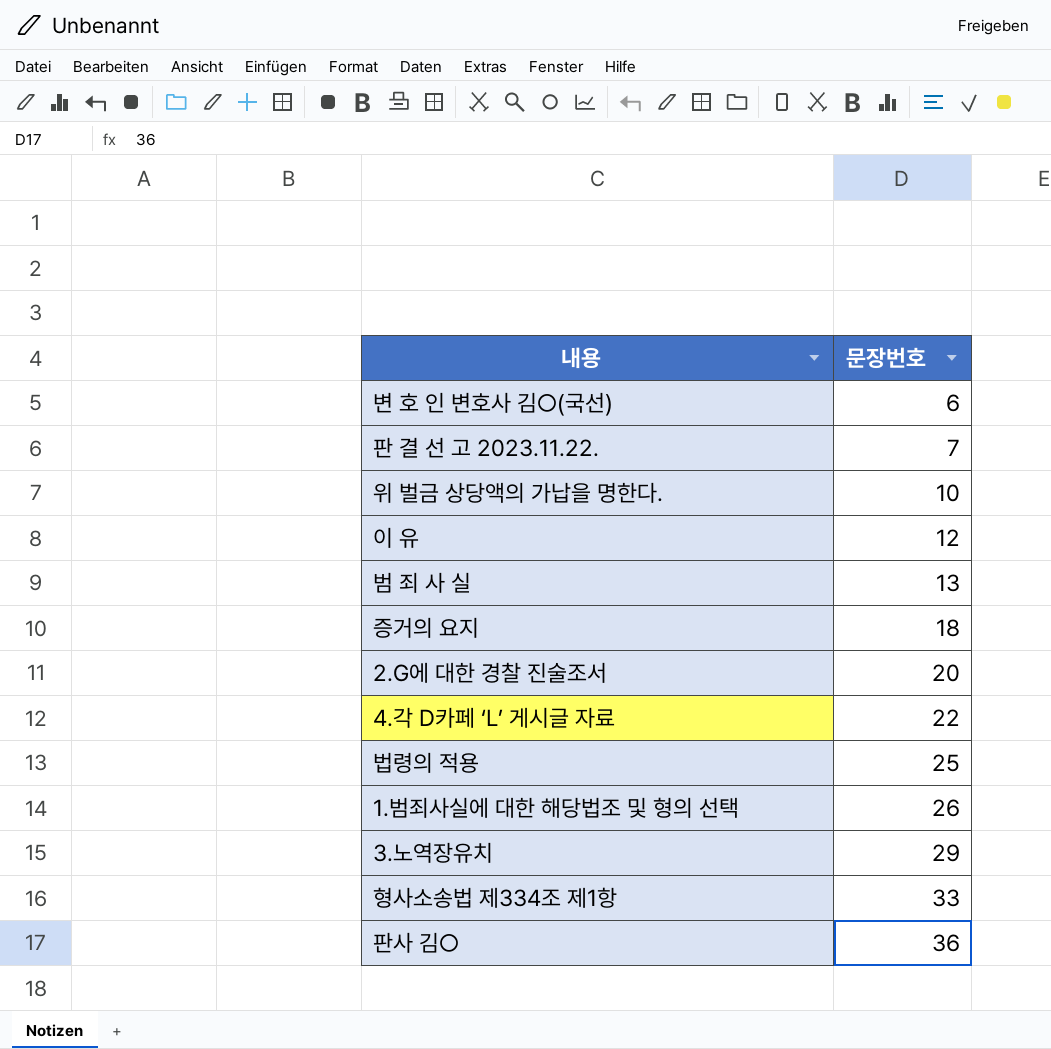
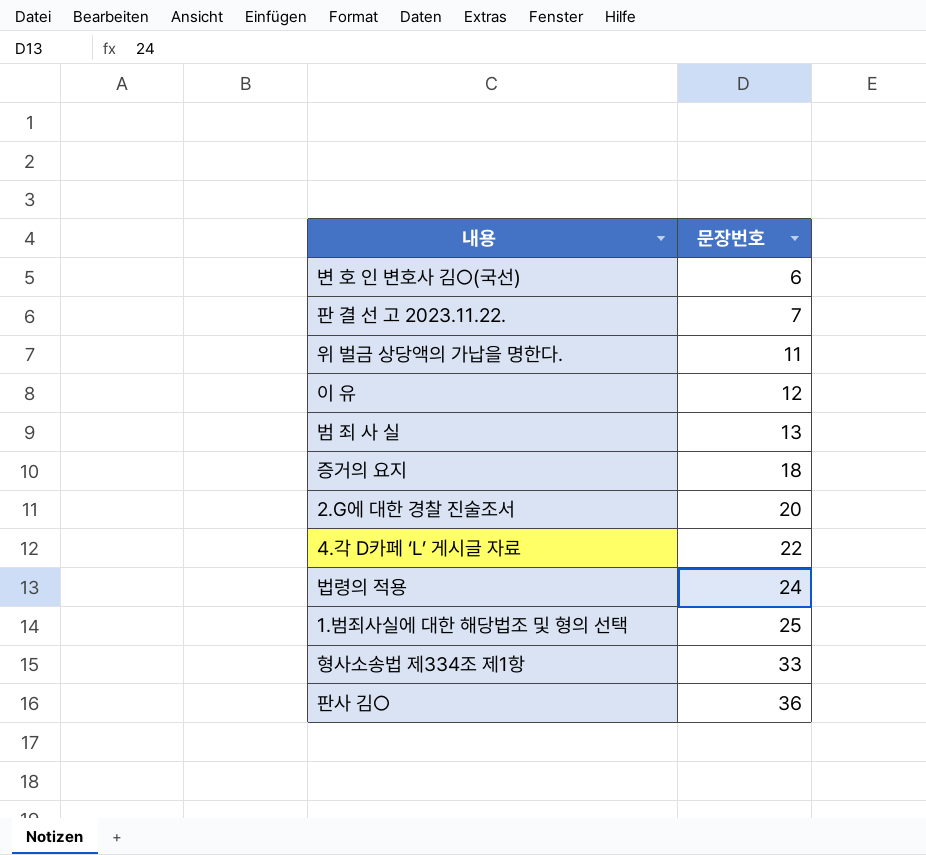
row 3.노역장유치: 29 -> none
위 벌금 상당액의 가납을 명한다. | 문장번호: 10 -> 11
법령의 적용 | 문장번호: 25 -> 24
1.범죄사실에 대한 해당법조 및 형의 선택 | 문장번호: 26 -> 25

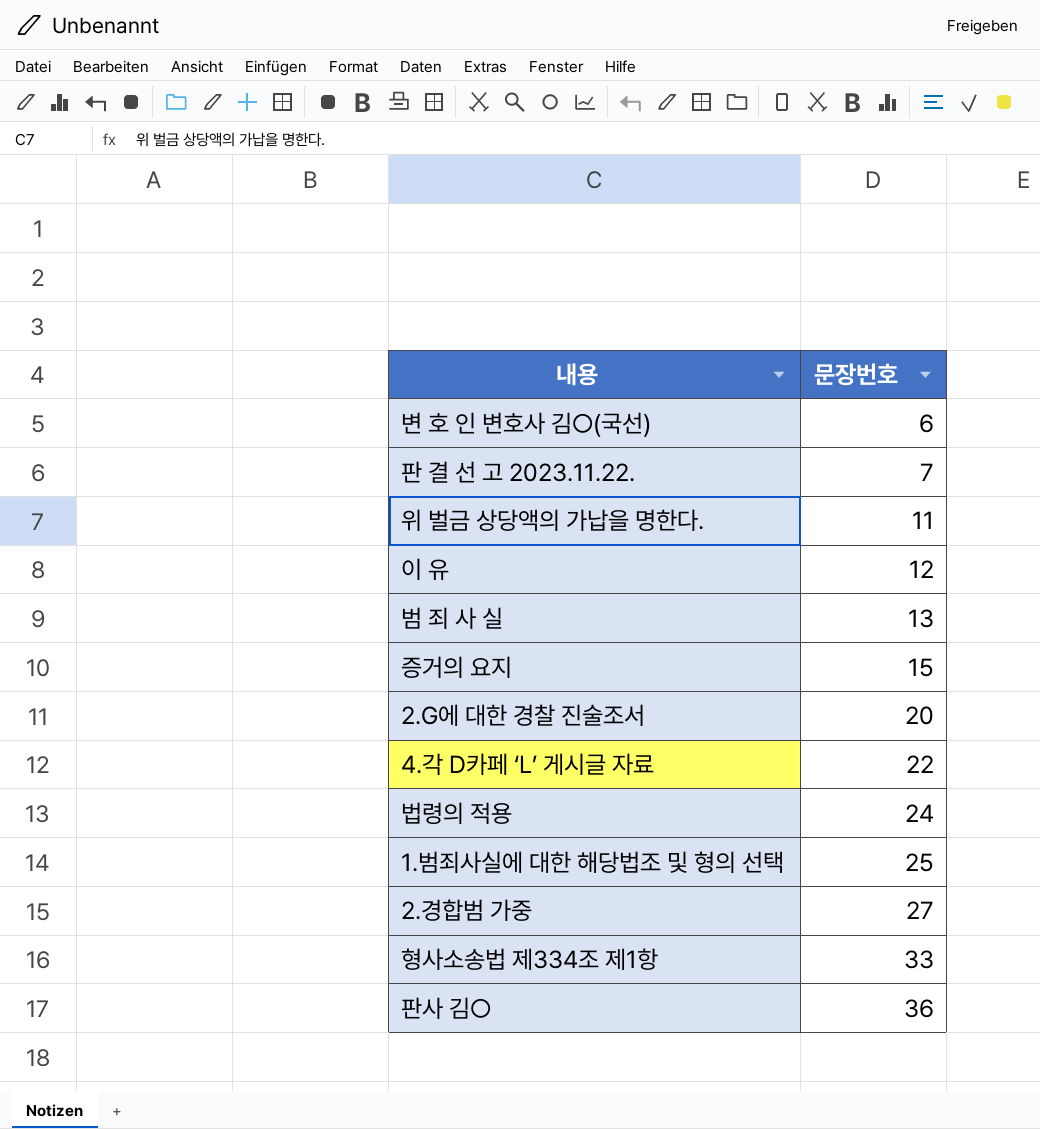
증거의 요지 | 문장번호: 18 -> 15
row 2.경합범 가중: none -> 27

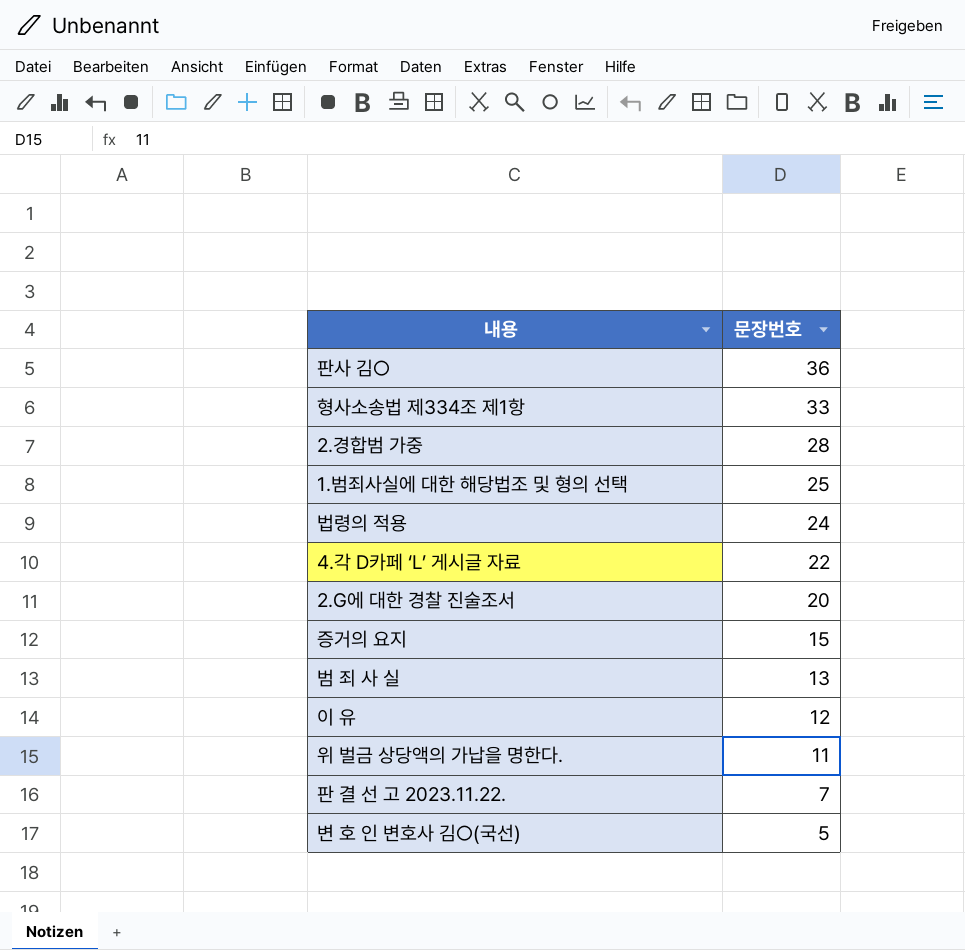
row order: 문장번호 ascending -> 문장번호 descending
2.경합범 가중 | 문장번호: 27 -> 28
변 호 인 변호사 김○(국선) | 문장번호: 6 -> 5

